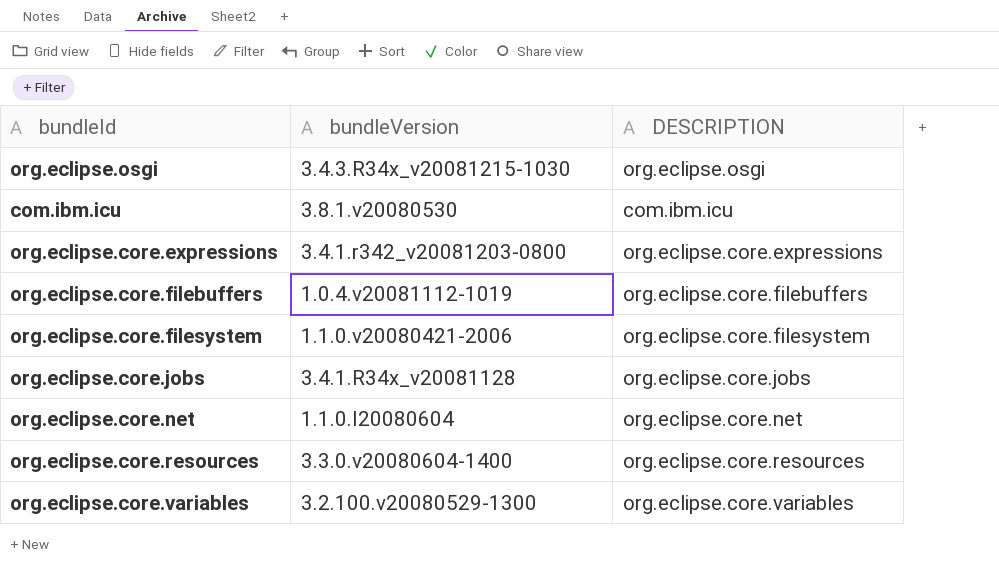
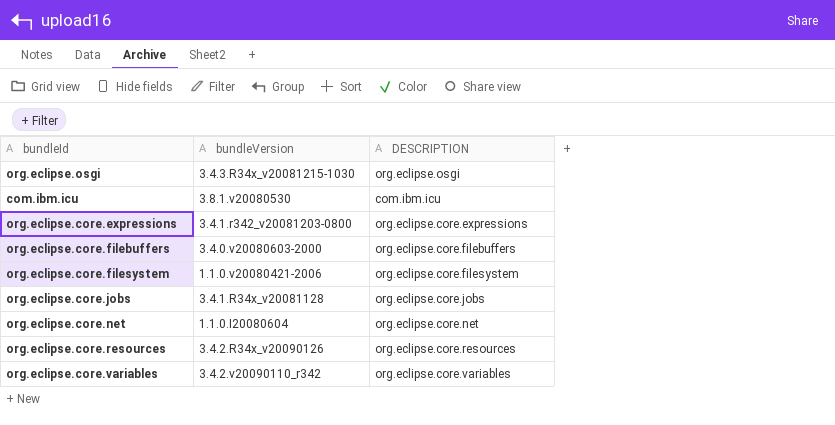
org.eclipse.core.filebuffers | bundleVersion: 1.0.4.v20081112-1019 -> 3.4.0.v20080603-2000
org.eclipse.core.resources | bundleVersion: 3.3.0.v20080604-1400 -> 3.4.2.R34x_v20090126
org.eclipse.core.variables | bundleVersion: 3.2.100.v20080529-1300 -> 3.4.2.v20090110_r342

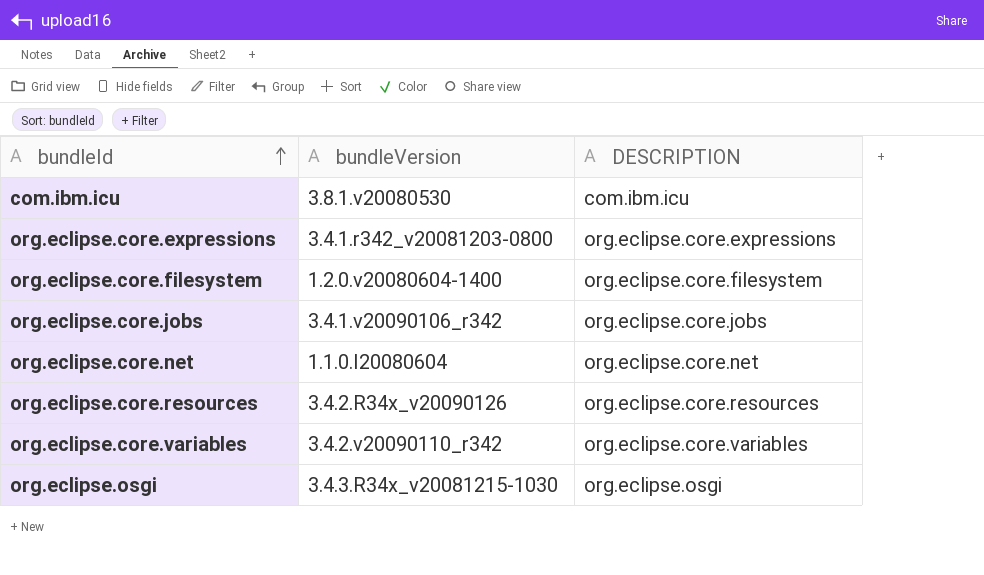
row order: none -> bundleId ascending
row org.eclipse.core.filebuffers: 3.4.0.v20080603-2000 | org.eclipse.core.filebuffers -> none
org.eclipse.core.filesystem | bundleVersion: 1.1.0.v20080421-2006 -> 1.2.0.v20080604-1400
org.eclipse.core.jobs | bundleVersion: 3.4.1.R34x_v20081128 -> 3.4.1.v20090106_r342

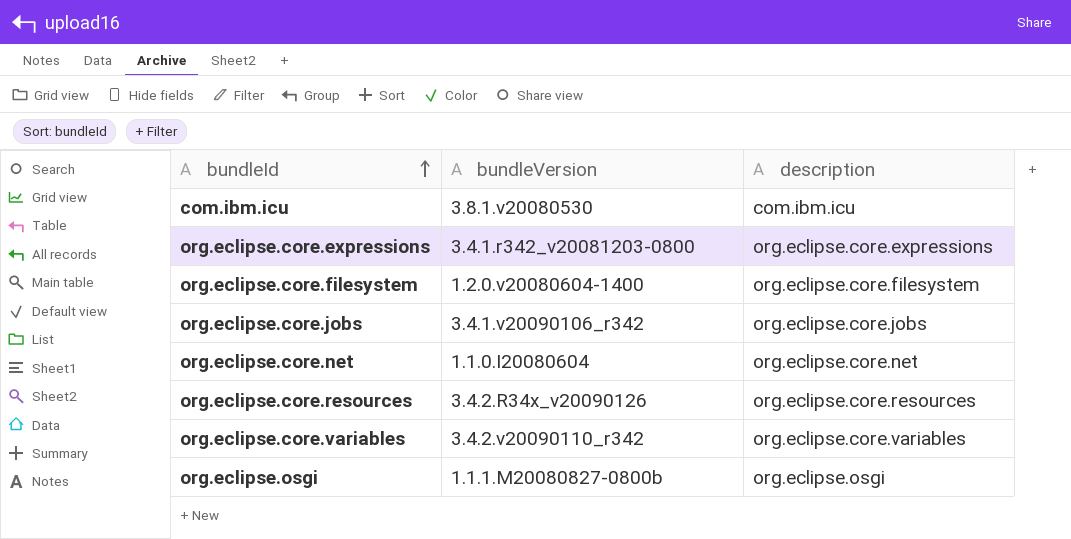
column name: DESCRIPTION -> description
org.eclipse.osgi | bundleVersion: 3.4.3.R34x_v20081215-1030 -> 1.1.1.M20080827-0800b

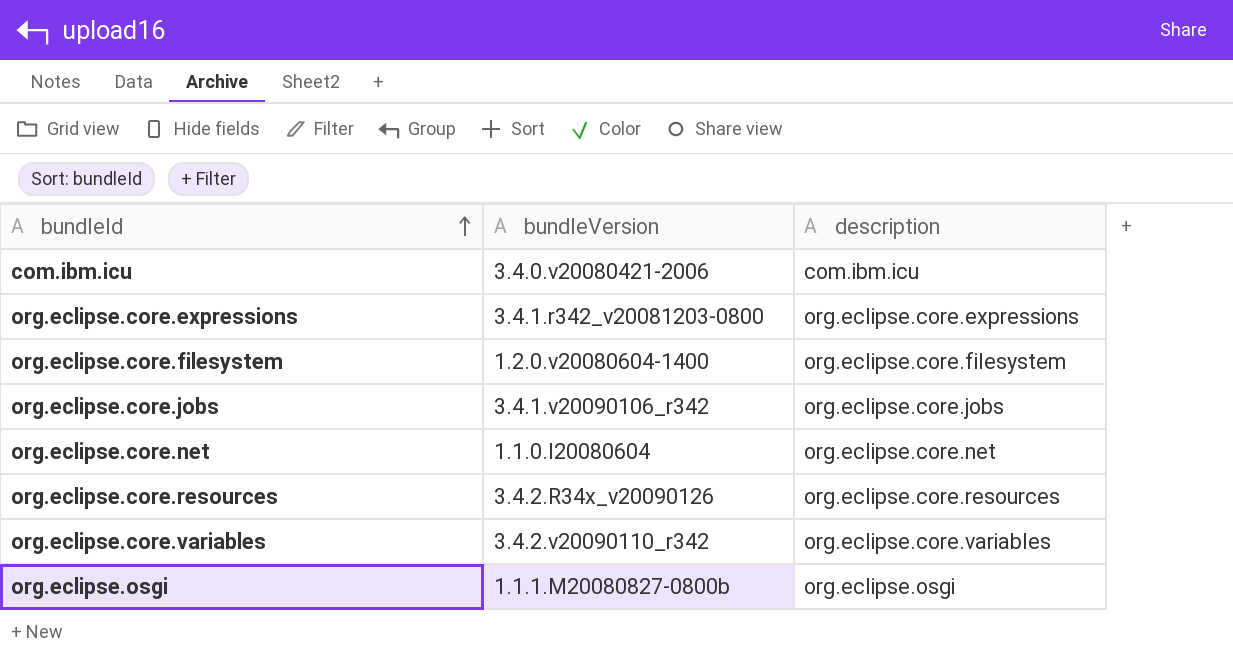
com.ibm.icu | bundleVersion: 3.8.1.v20080530 -> 3.4.0.v20080421-2006

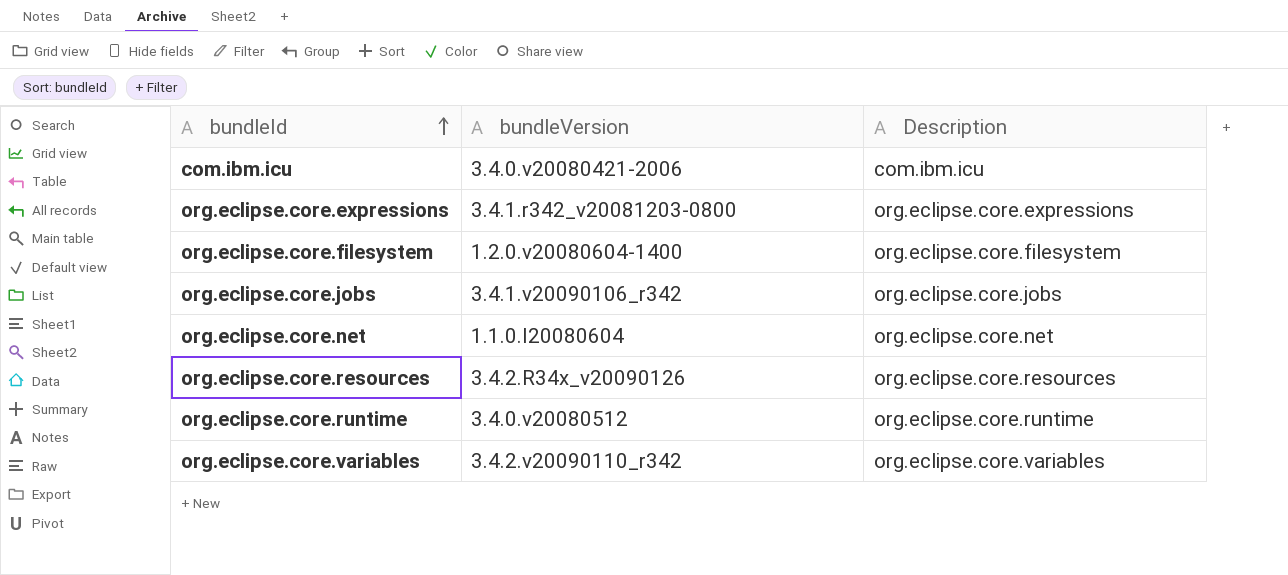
column name: description -> Description
row org.eclipse.osgi: 1.1.1.M20080827-0800b | org.eclipse.osgi -> none
row org.eclipse.core.runtime: none -> 3.4.0.v20080512 | org.eclipse.core.runtime

